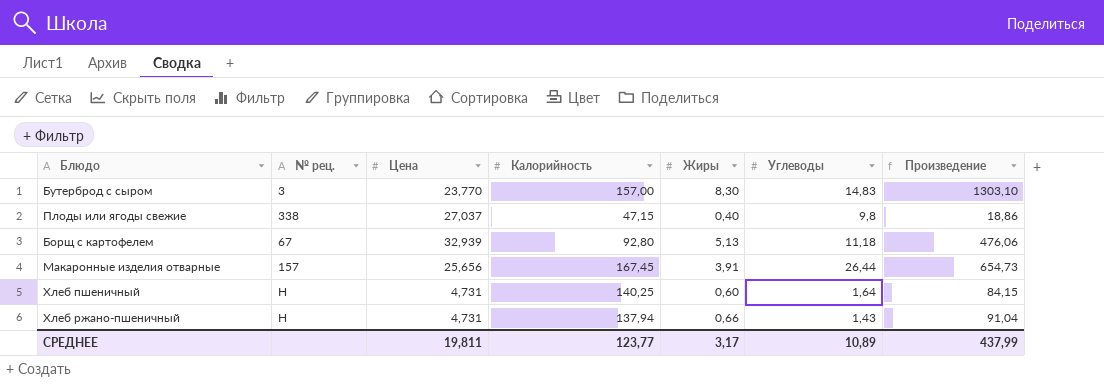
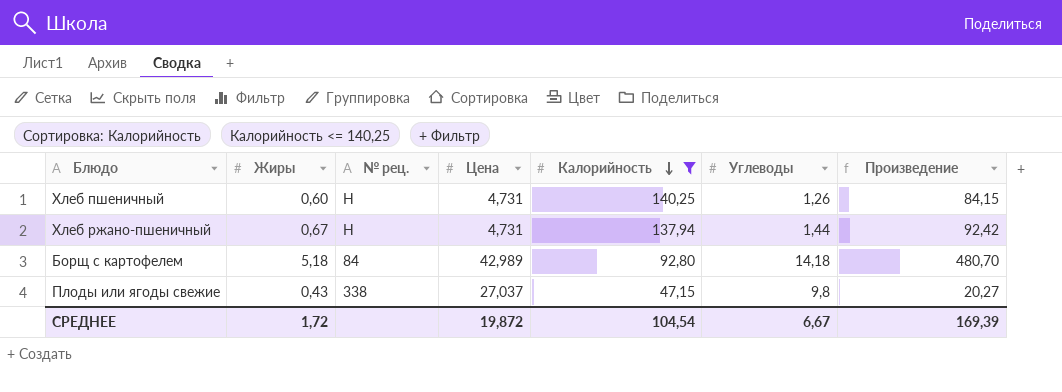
filter: none -> Калорийность <= 140,25
row order: none -> Калорийность descending
column Жиры | position: 5 -> 2
Хлеб пшеничный | Углеводы: 1,64 -> 1,26
Хлеб ржано-пшеничный | Жиры: 0,66 -> 0,67
Хлеб ржано-пшеничный | Углеводы: 1,43 -> 1,44
Хлеб ржано-пшеничный | Произведение: 91,04 -> 92,42
Борщ с картофелем | Жиры: 5,13 -> 5,18
Борщ с картофелем | № рец.: 67 -> 84
Борщ с картофелем | Цена: 32,939 -> 42,989
Борщ с картофелем | Углеводы: 11,18 -> 14,18
Борщ с картофелем | Произведение: 476,06 -> 480,70
Плоды или ягоды свежие | Жиры: 0,40 -> 0,43
Плоды или ягоды свежие | Произведение: 18,86 -> 20,27
СРЕДНЕЕ | Жиры: 3,17 -> 1,72
СРЕДНЕЕ | Цена: 19,811 -> 19,872
СРЕДНЕЕ | Калорийность: 123,77 -> 104,54
СРЕДНЕЕ | Углеводы: 10,89 -> 6,67
СРЕДНЕЕ | Произведение: 437,99 -> 169,39

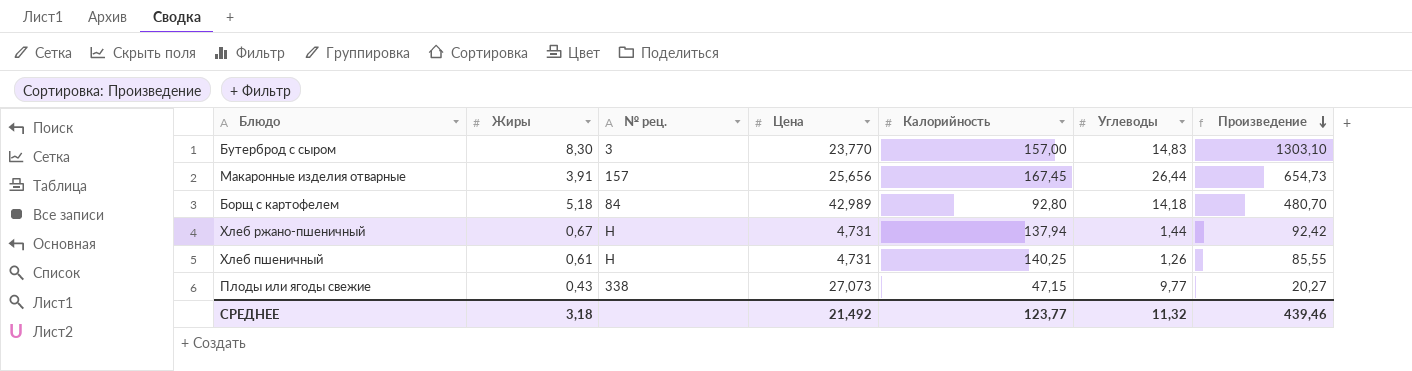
filter: Калорийность <= 140,25 -> none
row order: Калорийность descending -> Произведение descending
Хлеб пшеничный | Жиры: 0,60 -> 0,61
Хлеб пшеничный | Произведение: 84,15 -> 85,55
Плоды или ягоды свежие | Цена: 27,037 -> 27,073
Плоды или ягоды свежие | Углеводы: 9,8 -> 9,77
СРЕДНЕЕ | Жиры: 1,72 -> 3,18
СРЕДНЕЕ | Цена: 19,872 -> 21,492
СРЕДНЕЕ | Калорийность: 104,54 -> 123,77
СРЕДНЕЕ | Углеводы: 6,67 -> 11,32
СРЕДНЕЕ | Произведение: 169,39 -> 439,46

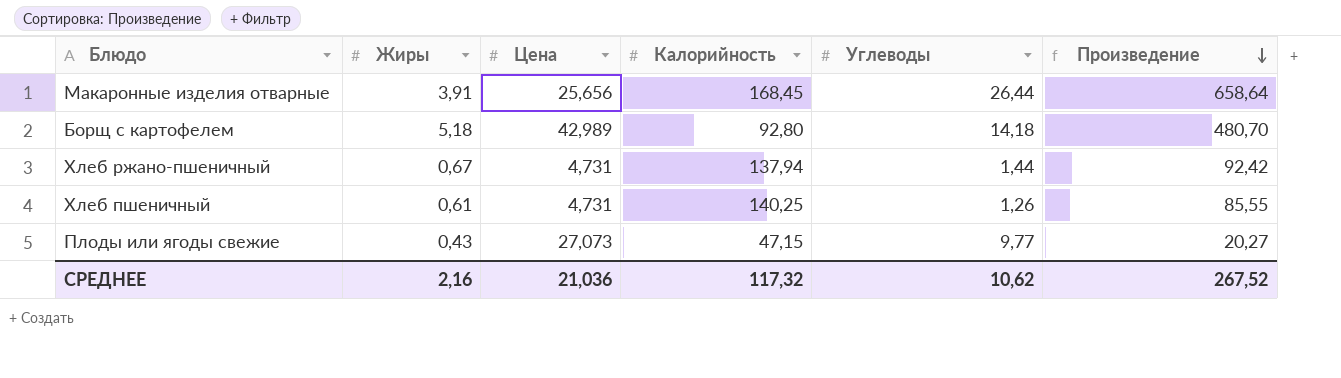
column № рец. | position: 3 -> none
row Бутерброд с сыром: 8,30 | 3 | 23,770 | 157,00 | 14,83 | 1303,10 -> none
Макаронные изделия отварные | Калорийность: 167,45 -> 168,45
Макаронные изделия отварные | Произведение: 654,73 -> 658,64
СРЕДНЕЕ | Жиры: 3,18 -> 2,16
СРЕДНЕЕ | Цена: 21,492 -> 21,036
СРЕДНЕЕ | Калорийность: 123,77 -> 117,32
СРЕДНЕЕ | Углеводы: 11,32 -> 10,62
СРЕДНЕЕ | Произведение: 439,46 -> 267,52

